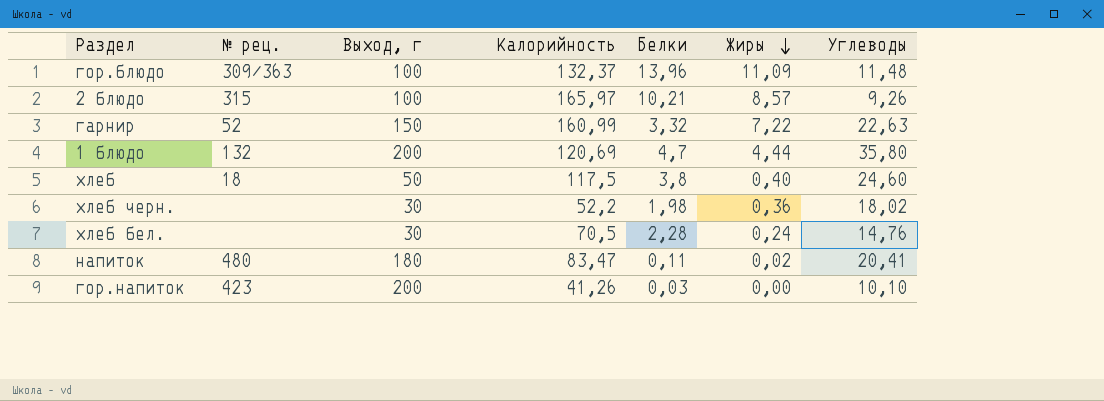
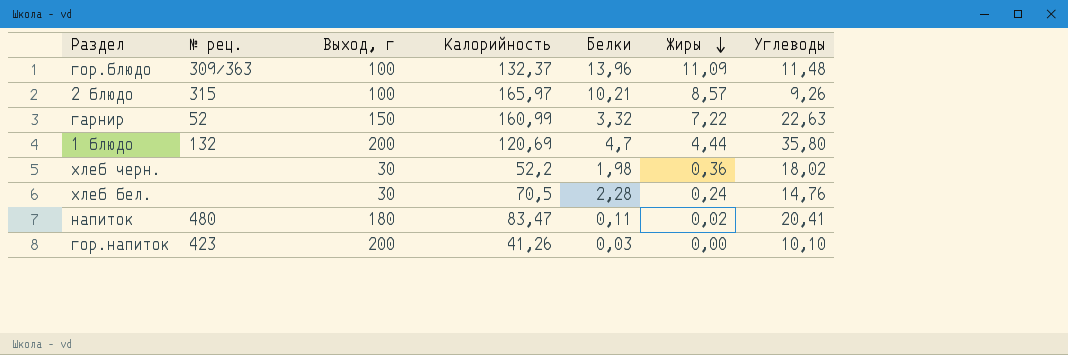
row хлеб: 18 | 50 | 117,5 | 3,8 | 0,40 | 24,60 -> none

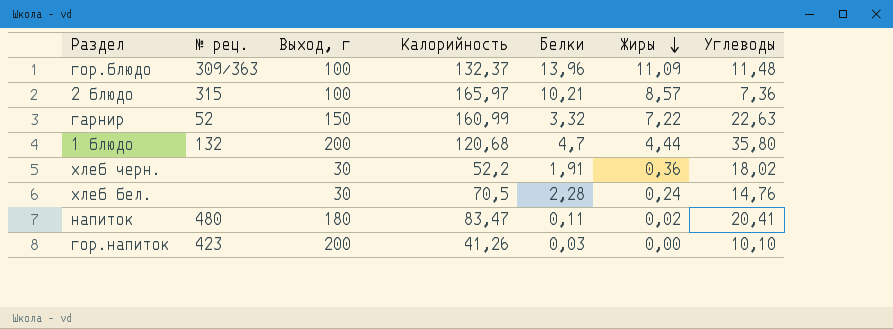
2 блюдо | Углеводы: 9,26 -> 7,36
1 блюдо | Калорийность: 120,69 -> 120,68
хлеб черн. | Белки: 1,98 -> 1,91

